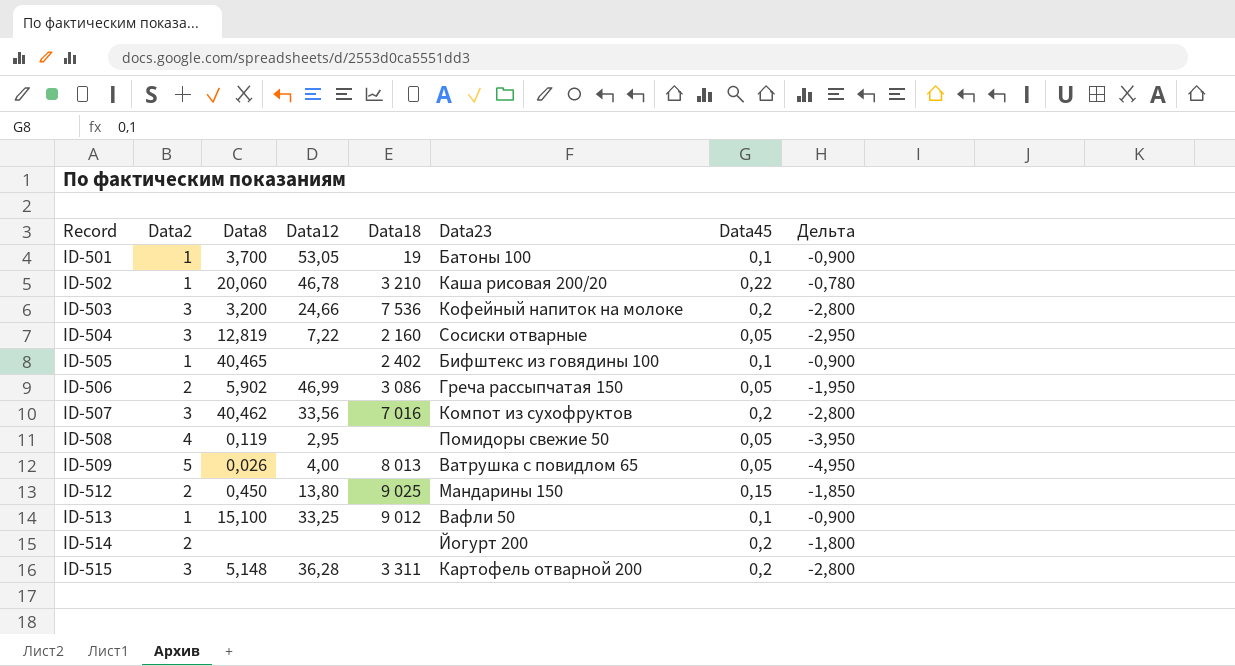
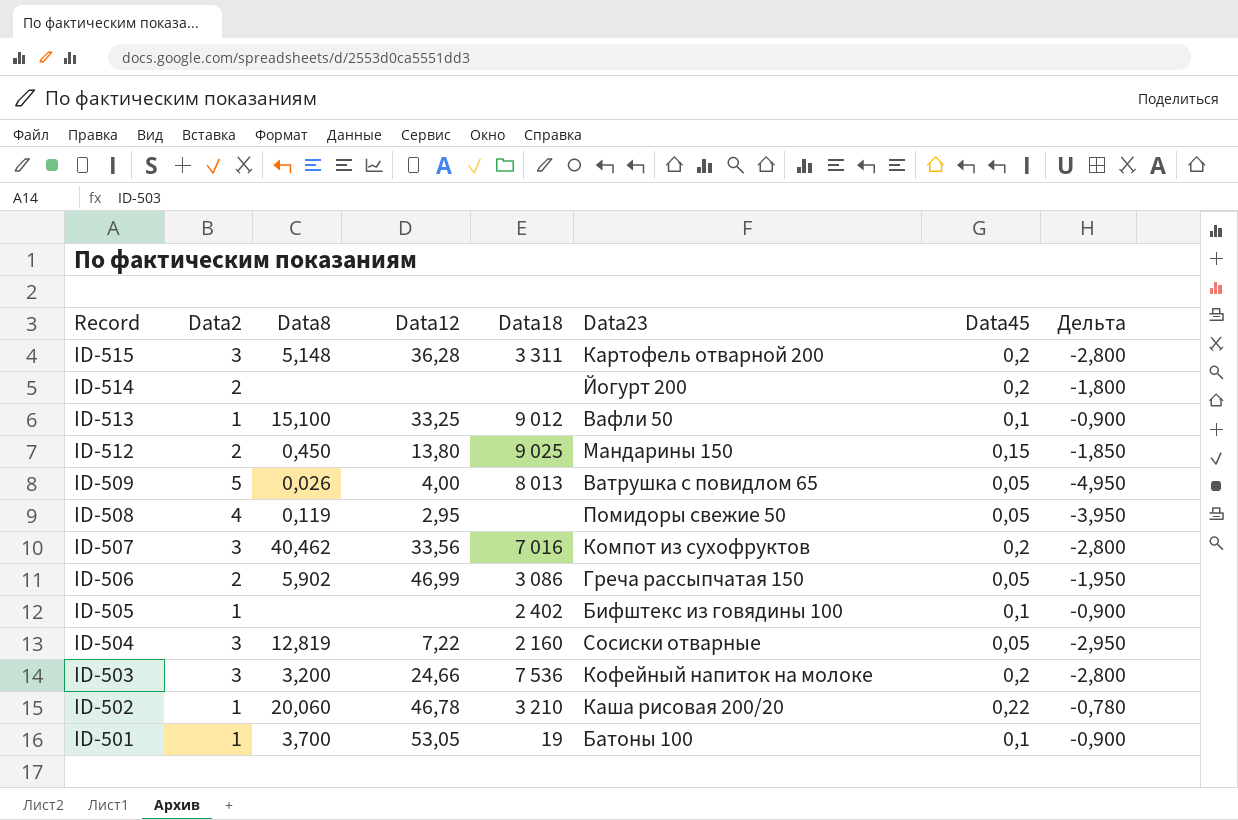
row order: Record ascending -> Record descending
ID-505 | Data8: 40,465 -> none

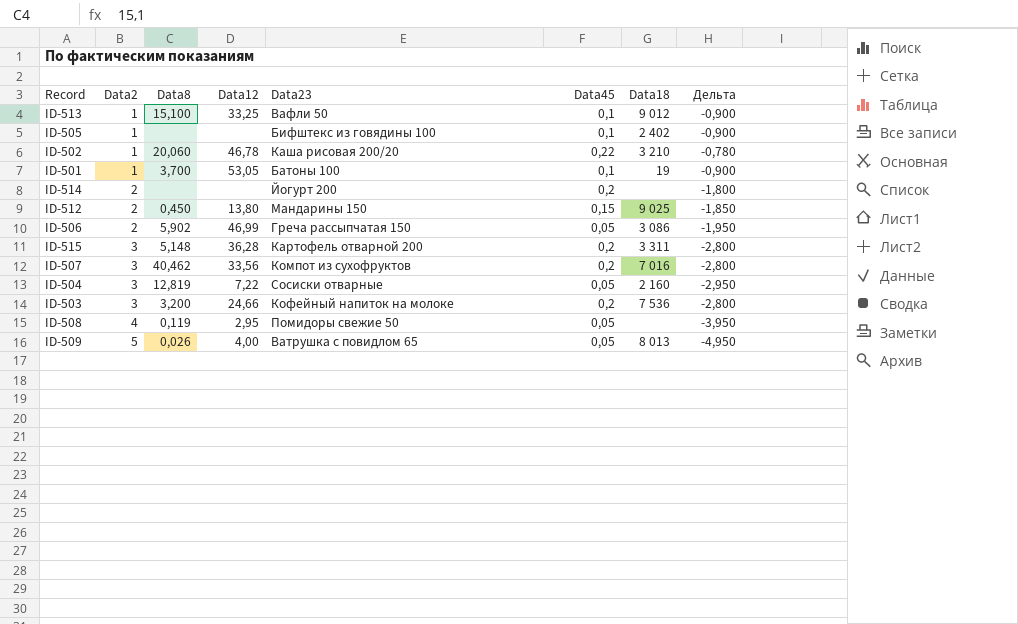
row order: Record descending -> Data2 ascending
column Data18 | position: 5 -> 7

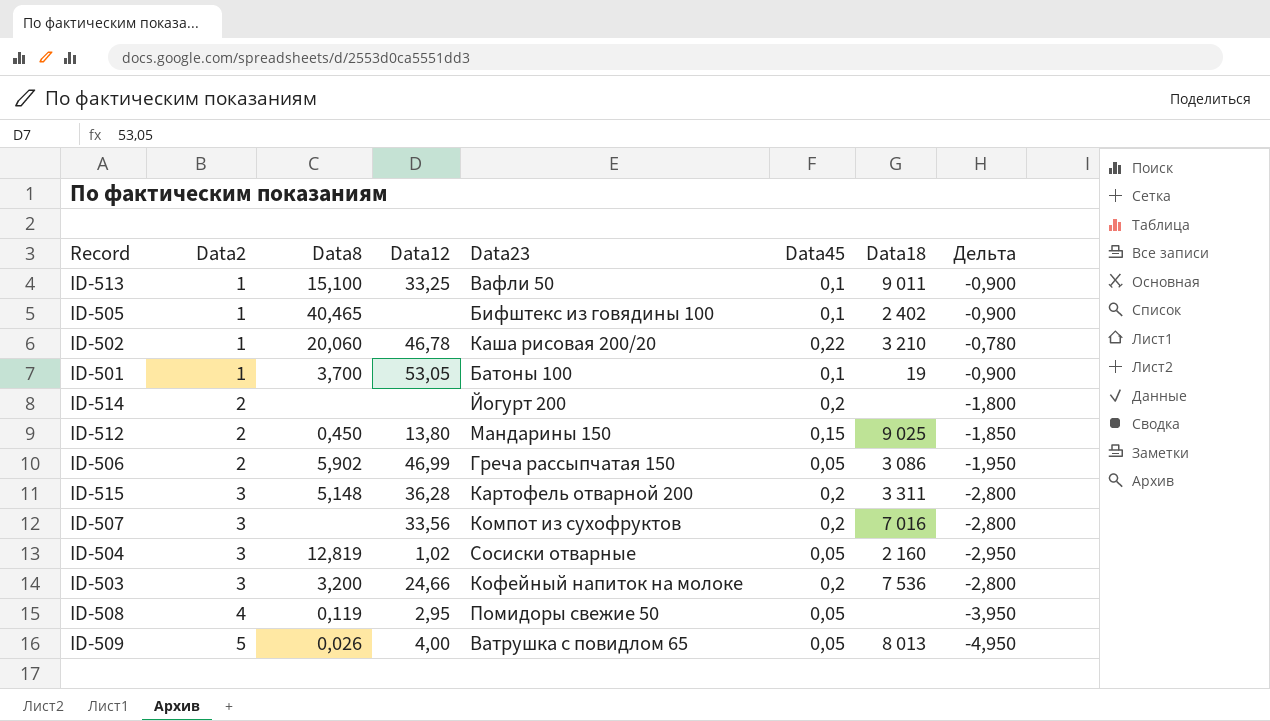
ID-513 | Data18: 9 012 -> 9 011
ID-505 | Data8: none -> 40,465
ID-507 | Data8: 40,462 -> none
ID-504 | Data12: 7,22 -> 1,02

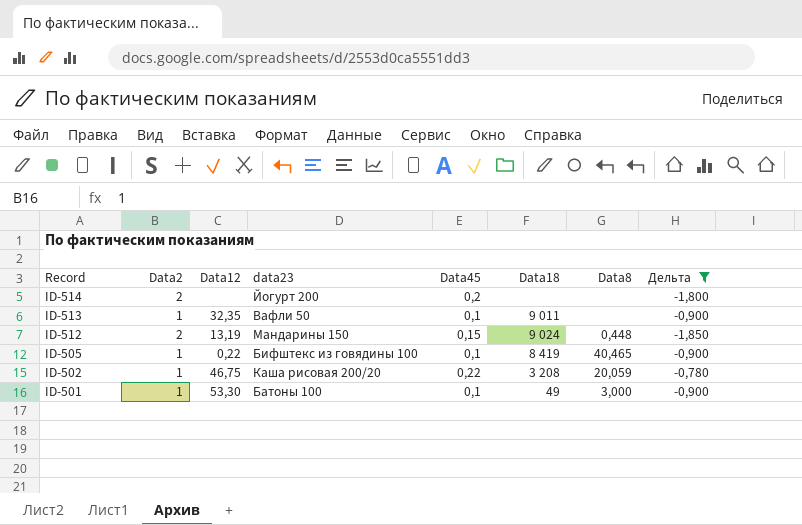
filter: none -> Дельта >= -1,850
row order: Data2 ascending -> Record descending
column name: Data23 -> data23
column Data8 | position: 3 -> 7
ID-513 | Data12: 33,25 -> 32,35
ID-513 | Data8: 15,100 -> none
ID-512 | Data12: 13,80 -> 13,19
ID-512 | Data18: 9 025 -> 9 024
ID-512 | Data8: 0,450 -> 0,448
ID-505 | Data12: none -> 0,22
ID-505 | Data18: 2 402 -> 8 419
ID-502 | Data12: 46,78 -> 46,75
ID-502 | Data18: 3 210 -> 3 208
ID-502 | Data8: 20,060 -> 20,059
ID-501 | Data12: 53,05 -> 53,30
ID-501 | Data18: 19 -> 49
ID-501 | Data8: 3,700 -> 3,000

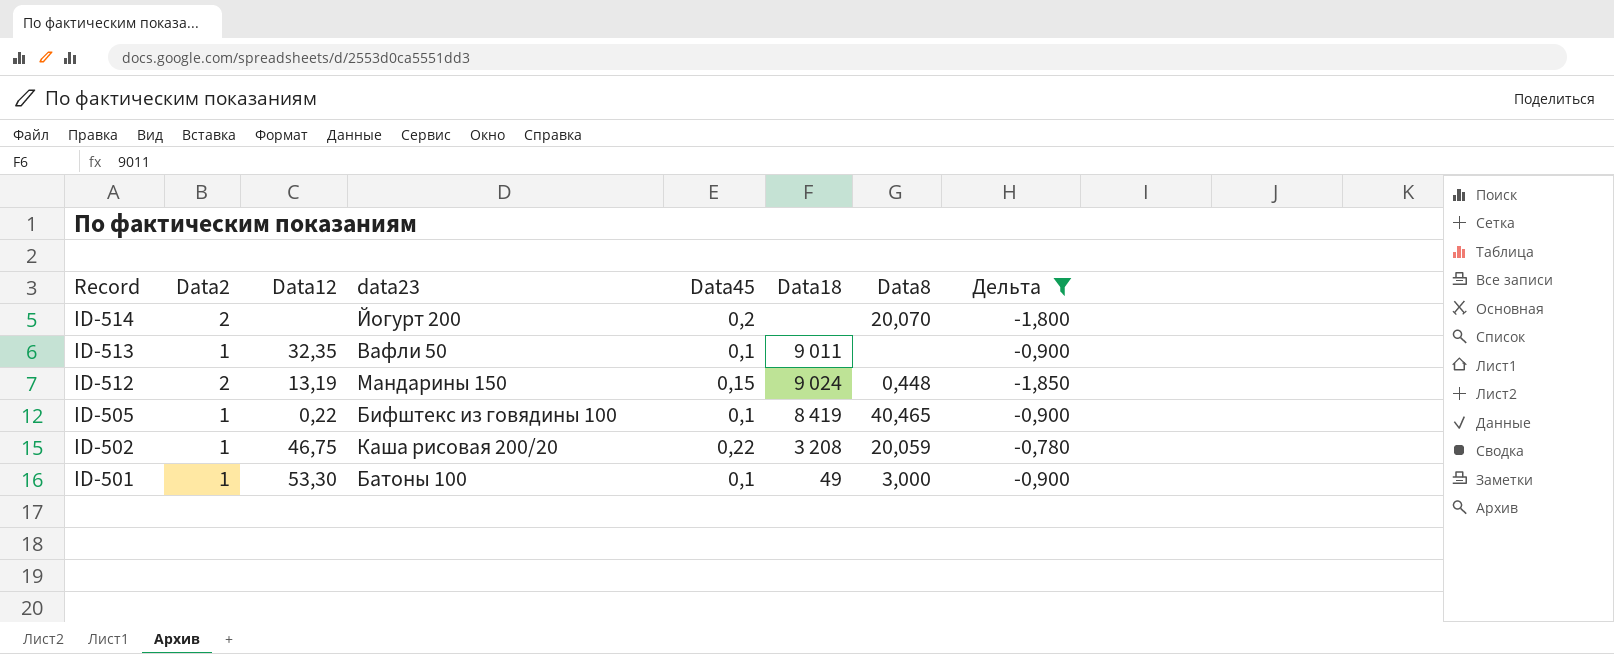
ID-514 | Data8: none -> 20,070

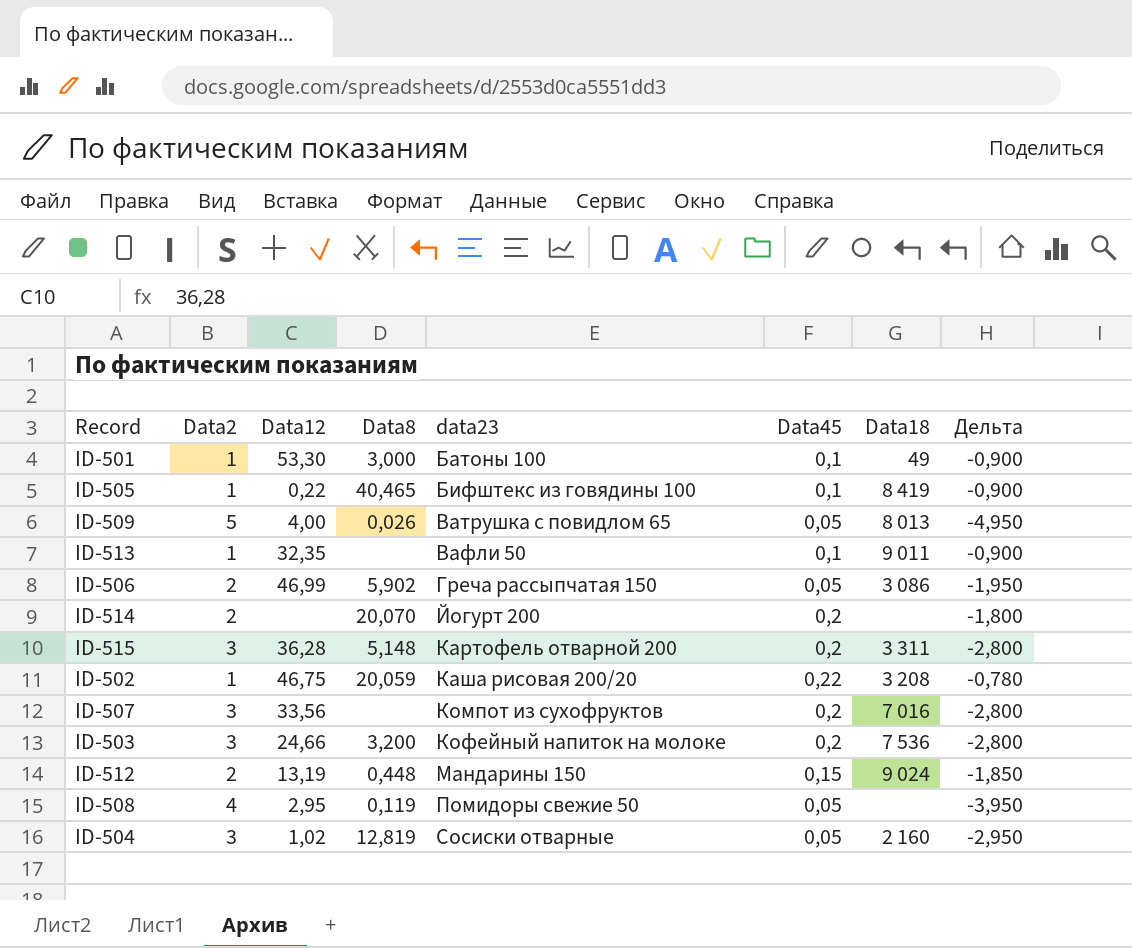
filter: Дельта >= -1,850 -> none
row order: Record descending -> data23 ascending
column Data8 | position: 7 -> 4

